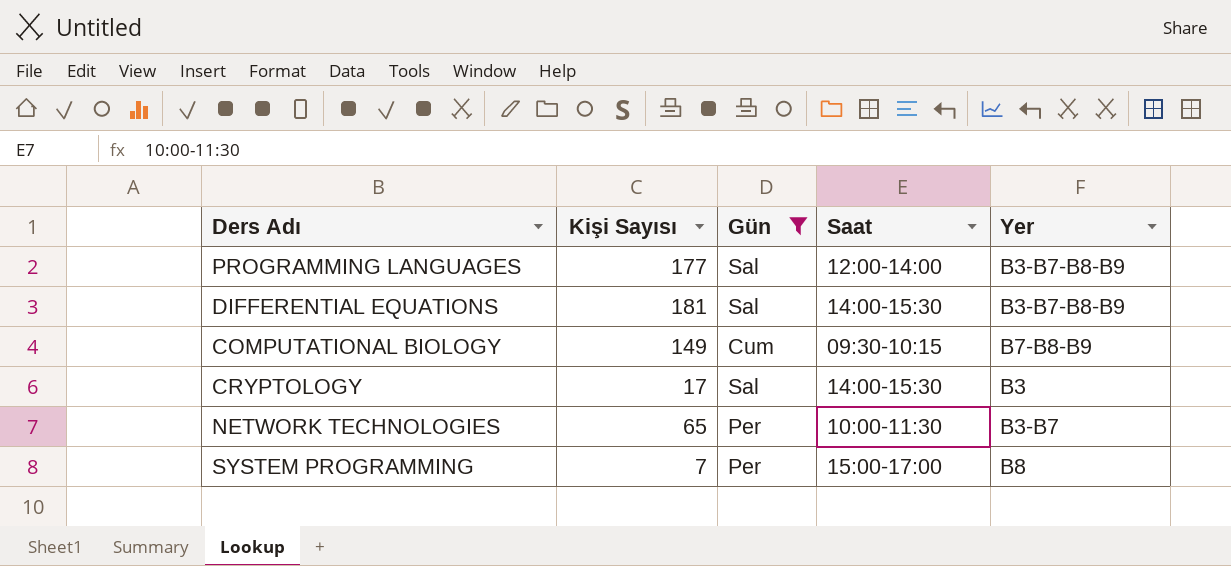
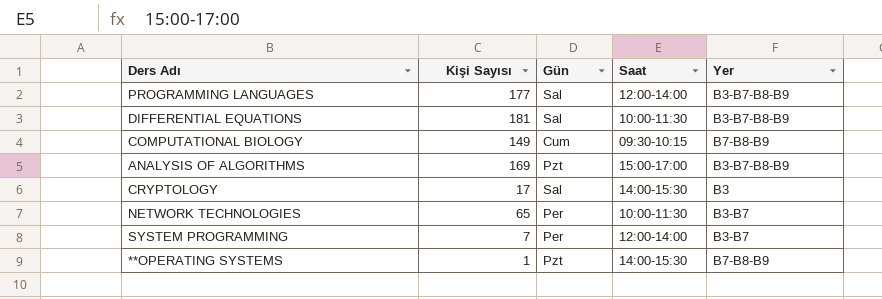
filter: Gün != Pzt -> none
DIFFERENTIAL EQUATIONS | Saat: 14:00-15:30 -> 10:00-11:30
SYSTEM PROGRAMMING | Saat: 15:00-17:00 -> 12:00-14:00
SYSTEM PROGRAMMING | Yer: B8 -> B3-B7

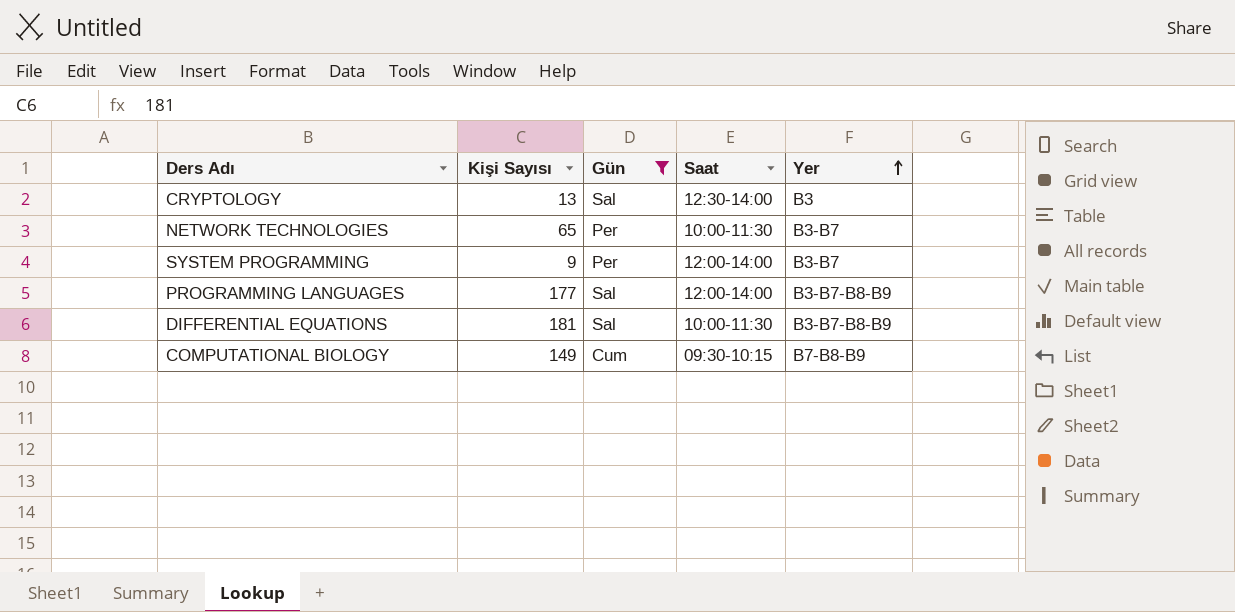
filter: none -> Gün != Pzt
row order: none -> Yer ascending
CRYPTOLOGY | Kişi Sayısı: 17 -> 13
CRYPTOLOGY | Saat: 14:00-15:30 -> 12:30-14:00
SYSTEM PROGRAMMING | Kişi Sayısı: 7 -> 9

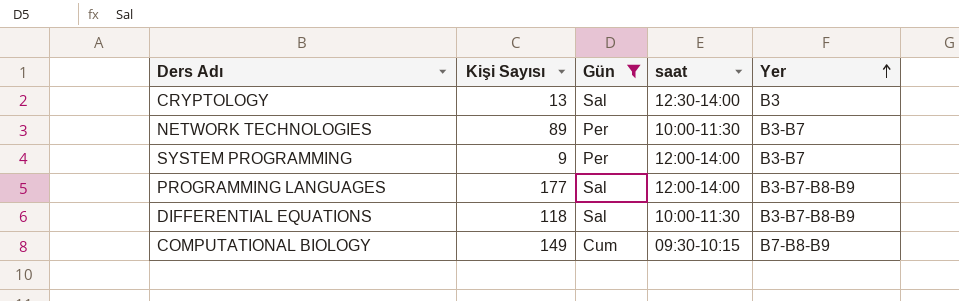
column name: Saat -> saat
NETWORK TECHNOLOGIES | Kişi Sayısı: 65 -> 89
DIFFERENTIAL EQUATIONS | Kişi Sayısı: 181 -> 118

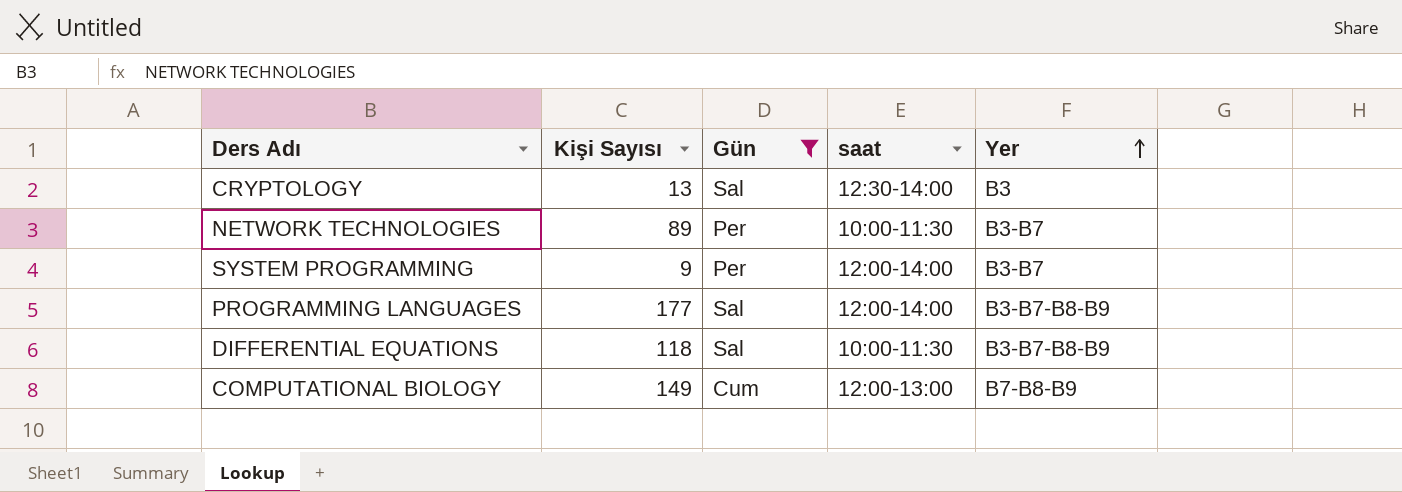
COMPUTATIONAL BIOLOGY | saat: 09:30-10:15 -> 12:00-13:00

